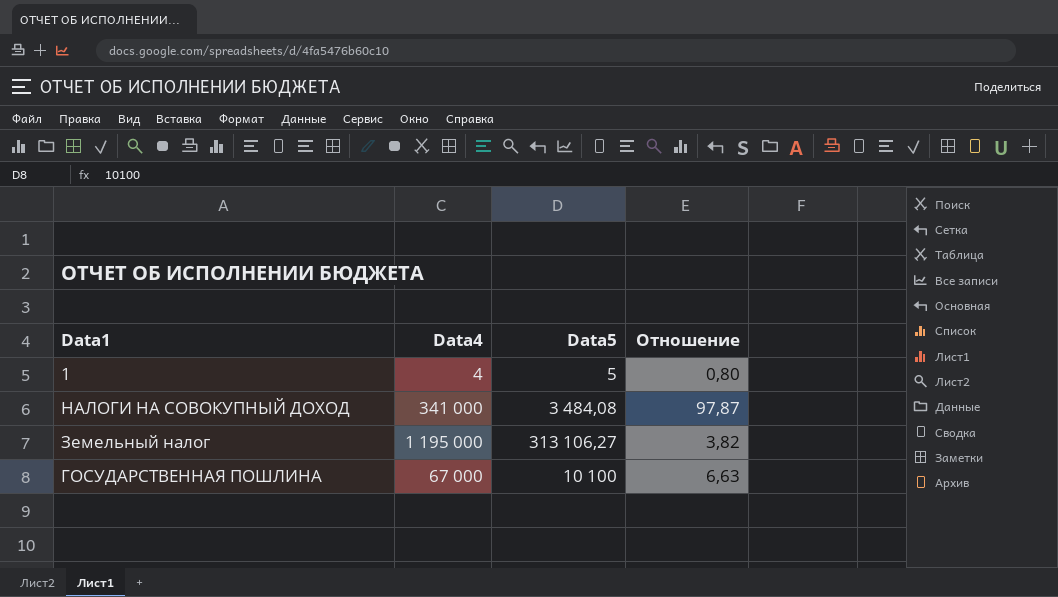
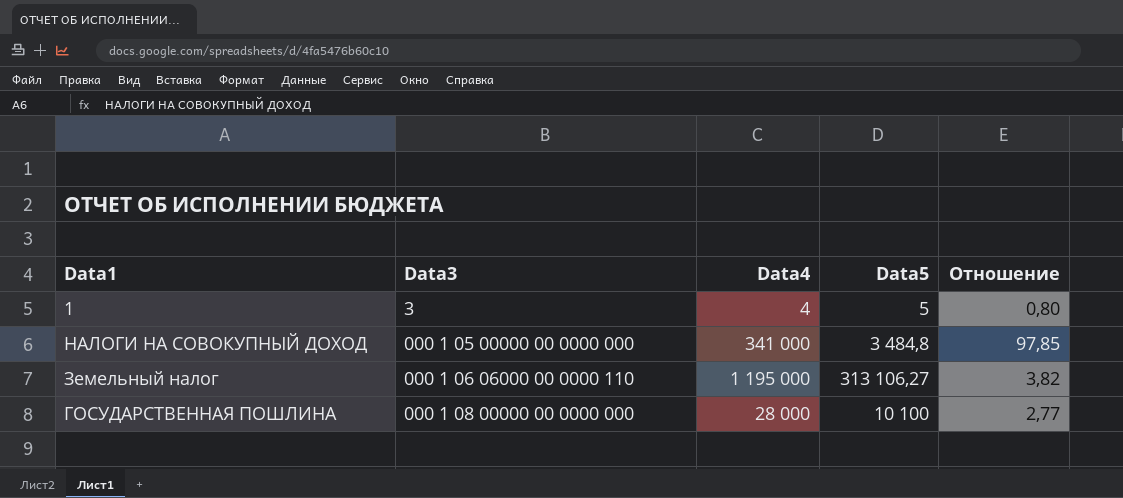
column Data3 | position: none -> 2
НАЛОГИ НА СОВОКУПНЫЙ ДОХОД | Data5: 3 484,08 -> 3 484,8
НАЛОГИ НА СОВОКУПНЫЙ ДОХОД | Отношение: 97,87 -> 97,85
ГОСУДАРСТВЕННАЯ ПОШЛИНА | Data4: 67 000 -> 28 000
ГОСУДАРСТВЕННАЯ ПОШЛИНА | Отношение: 6,63 -> 2,77

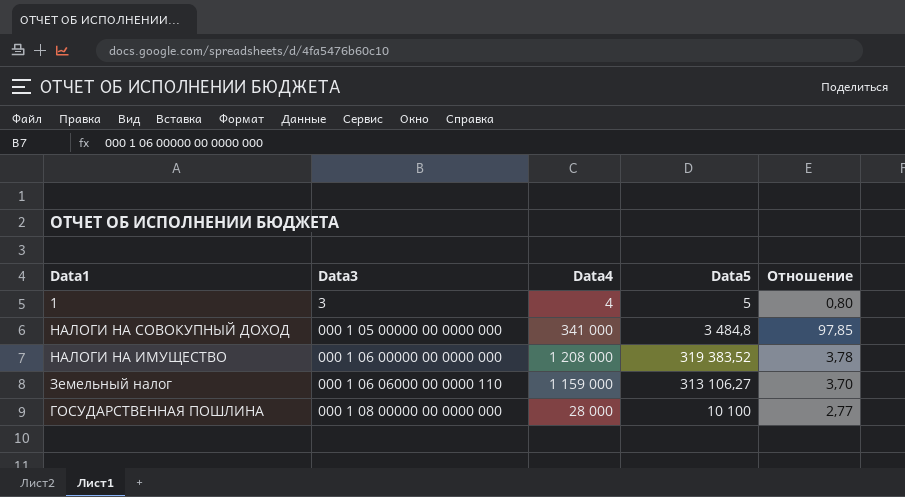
row НАЛОГИ НА ИМУЩЕСТВО: none -> 000 1 06 00000 00 0000 000 | 1 208 000 | 319 383,52 | 3,78
Земельный налог | Data4: 1 195 000 -> 1 159 000
Земельный налог | Отношение: 3,82 -> 3,70

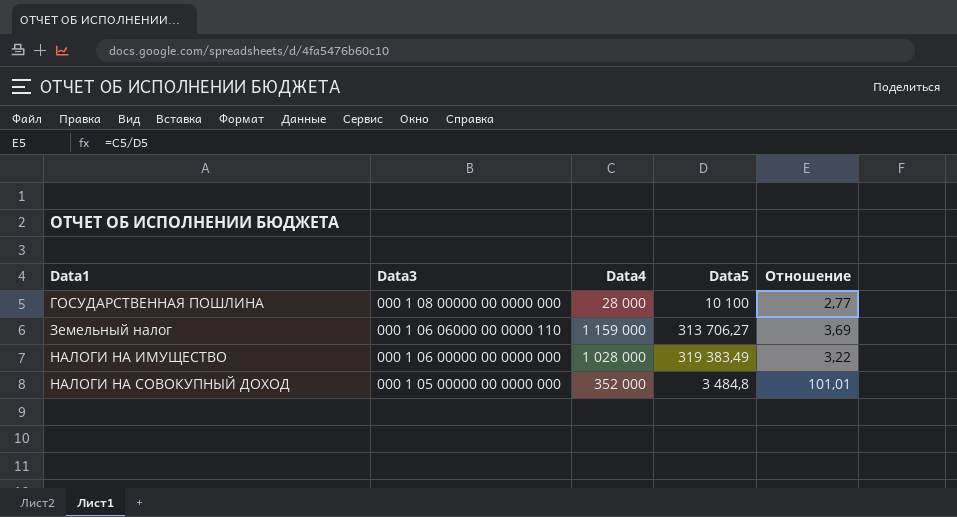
row order: none -> Data1 ascending
row 1: 3 | 4 | 5 | 0,80 -> none
Земельный налог | Data5: 313 106,27 -> 313 706,27
Земельный налог | Отношение: 3,70 -> 3,69
НАЛОГИ НА ИМУЩЕСТВО | Data4: 1 208 000 -> 1 028 000
НАЛОГИ НА ИМУЩЕСТВО | Data5: 319 383,52 -> 319 383,49
НАЛОГИ НА ИМУЩЕСТВО | Отношение: 3,78 -> 3,22
НАЛОГИ НА СОВОКУПНЫЙ ДОХОД | Data4: 341 000 -> 352 000
НАЛОГИ НА СОВОКУПНЫЙ ДОХОД | Отношение: 97,85 -> 101,01

